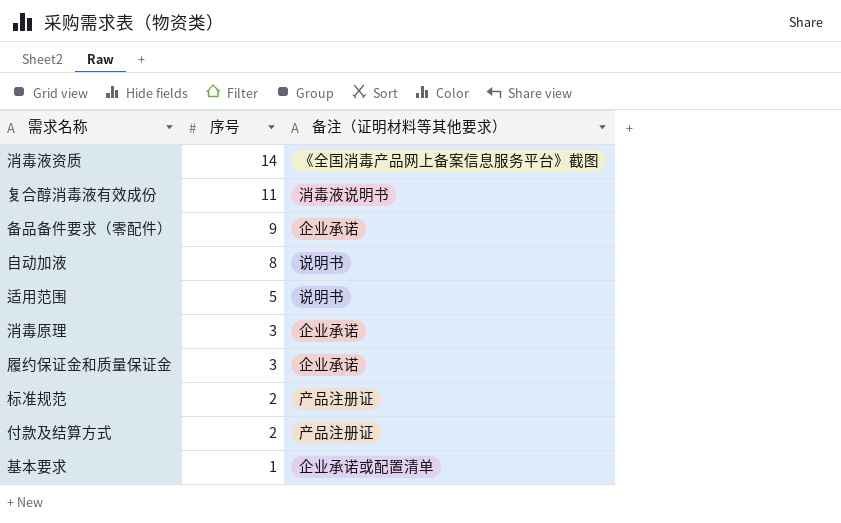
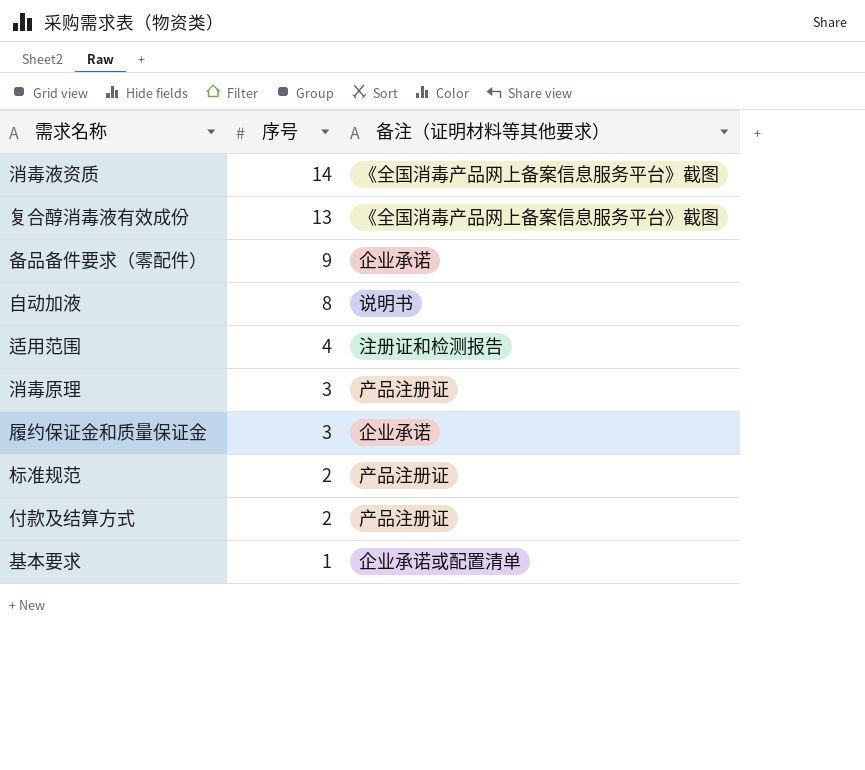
复合醇消毒液有效成份 | 序号: 11 -> 13
复合醇消毒液有效成份 | 备注（证明材料等其他要求）: 消毒液说明书 -> 《全国消毒产品网上备案信息服务平台》截图
适用范围 | 序号: 5 -> 4
适用范围 | 备注（证明材料等其他要求）: 说明书 -> 注册证和检测报告
消毒原理 | 备注（证明材料等其他要求）: 企业承诺 -> 产品注册证

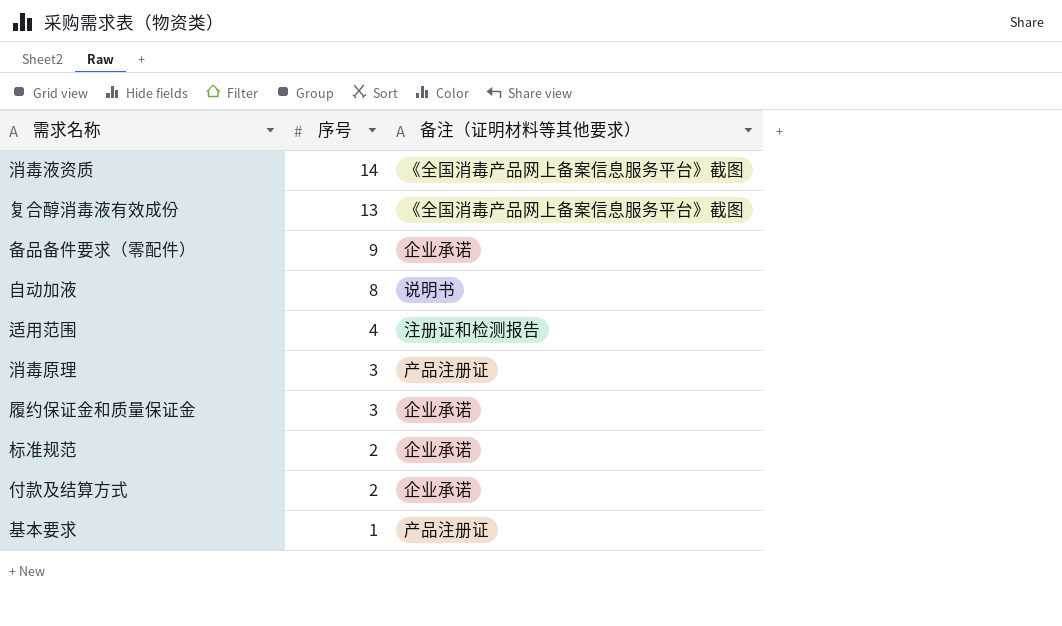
标准规范 | 备注（证明材料等其他要求）: 产品注册证 -> 企业承诺
付款及结算方式 | 备注（证明材料等其他要求）: 产品注册证 -> 企业承诺
基本要求 | 备注（证明材料等其他要求）: 企业承诺或配置清单 -> 产品注册证

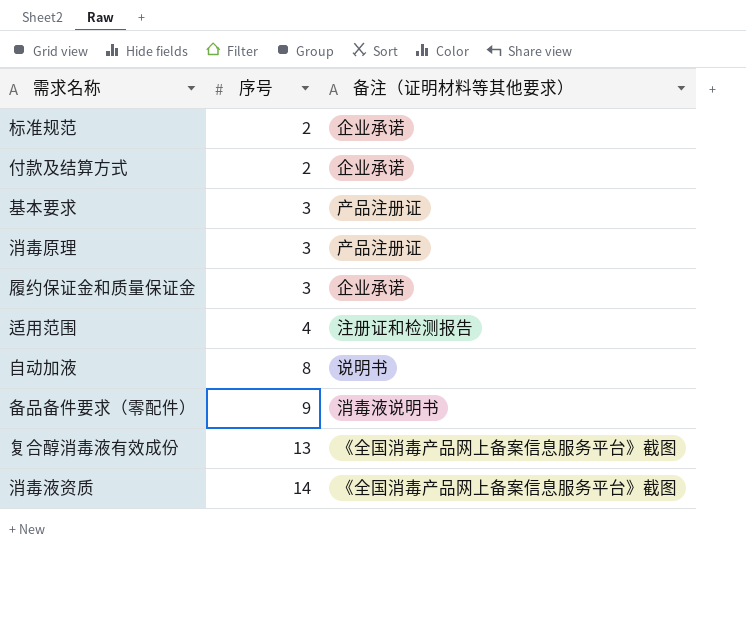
row order: 序号 descending -> 序号 ascending
基本要求 | 序号: 1 -> 3
备品备件要求（零配件） | 备注（证明材料等其他要求）: 企业承诺 -> 消毒液说明书

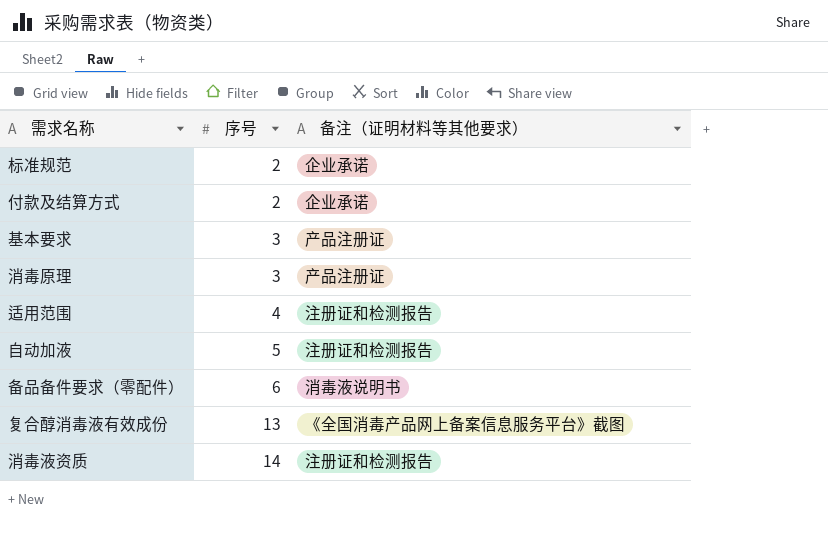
row 履约保证金和质量保证金: 3 | 企业承诺 -> none
自动加液 | 序号: 8 -> 5
自动加液 | 备注（证明材料等其他要求）: 说明书 -> 注册证和检测报告
备品备件要求（零配件） | 序号: 9 -> 6
消毒液资质 | 备注（证明材料等其他要求）: 《全国消毒产品网上备案信息服务平台》截图 -> 注册证和检测报告

